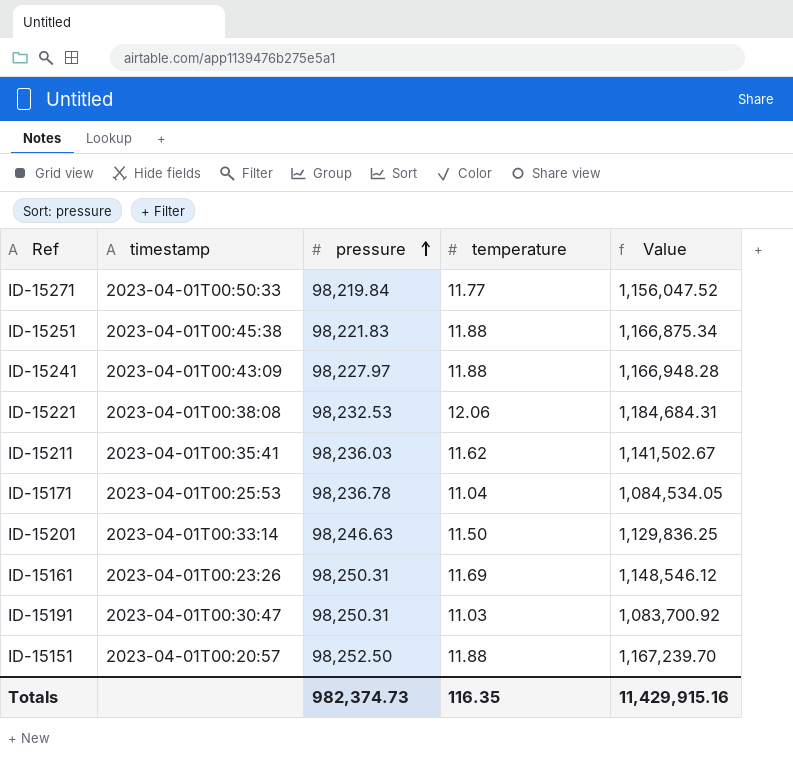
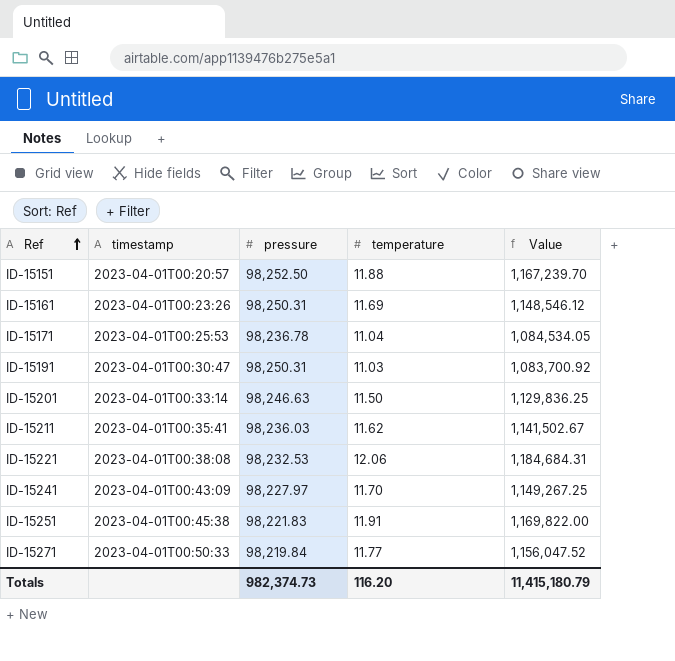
row order: pressure ascending -> Ref ascending
ID-15241 | temperature: 11.88 -> 11.70
ID-15241 | Value: 1,166,948.28 -> 1,149,267.25
ID-15251 | temperature: 11.88 -> 11.91
ID-15251 | Value: 1,166,875.34 -> 1,169,822.00
Totals | temperature: 116.35 -> 116.20
Totals | Value: 11,429,915.16 -> 11,415,180.79

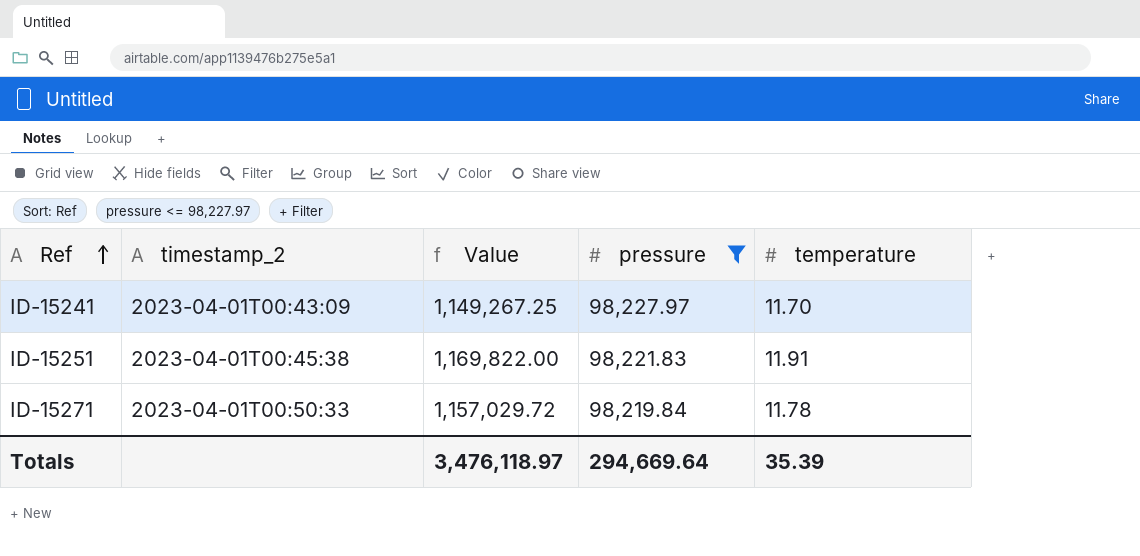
filter: none -> pressure <= 98,227.97
column name: timestamp -> timestamp_2
column Value | position: 5 -> 3
ID-15271 | Value: 1,156,047.52 -> 1,157,029.72
ID-15271 | temperature: 11.77 -> 11.78
Totals | Value: 11,415,180.79 -> 3,476,118.97
Totals | pressure: 982,374.73 -> 294,669.64
Totals | temperature: 116.20 -> 35.39

